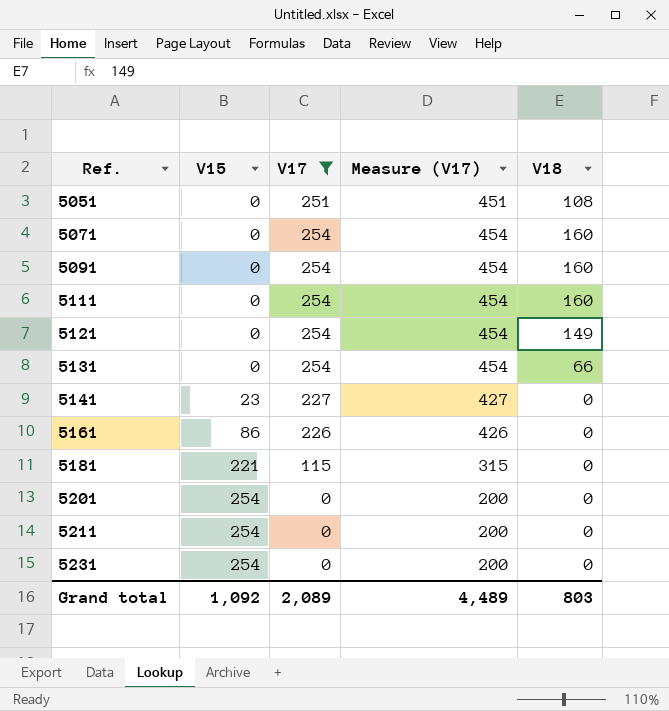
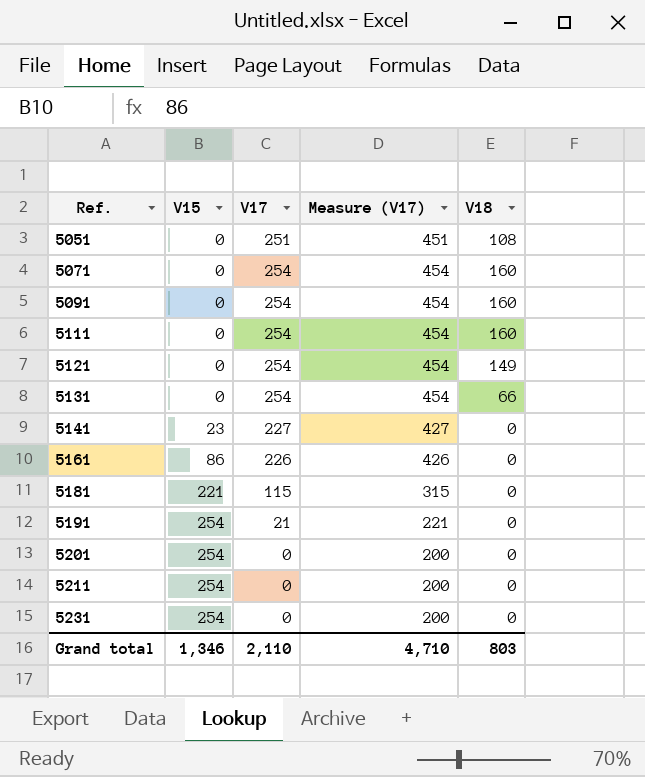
filter: V17 != 21 -> none
Grand total | V15: 1,092 -> 1,346
Grand total | V17: 2,089 -> 2,110
Grand total | Measure (V17): 4,489 -> 4,710

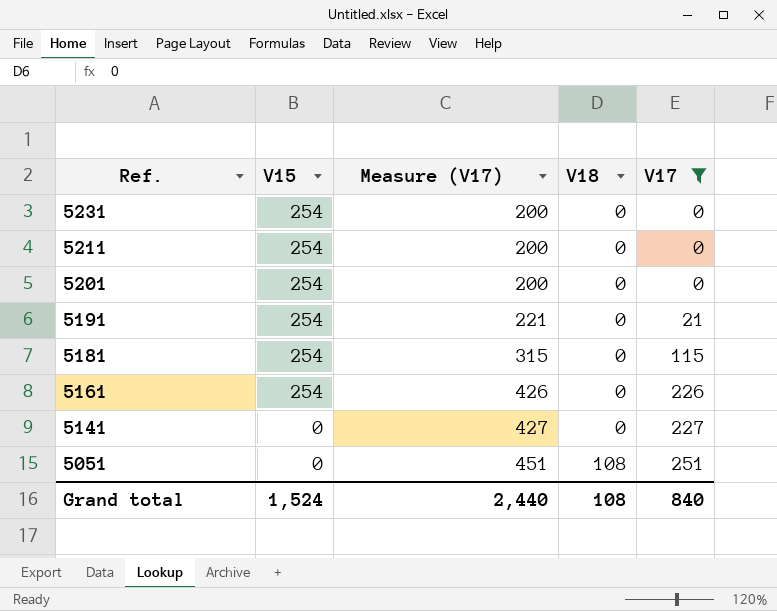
filter: none -> V17 != 254
row order: Ref. ascending -> Ref. descending
column V17 | position: 3 -> 5
5181 | V15: 221 -> 254
5161 | V15: 86 -> 254
5141 | V15: 23 -> 0
Grand total | V15: 1,346 -> 1,524
Grand total | Measure (V17): 4,710 -> 2,440
Grand total | V18: 803 -> 108
Grand total | V17: 2,110 -> 840

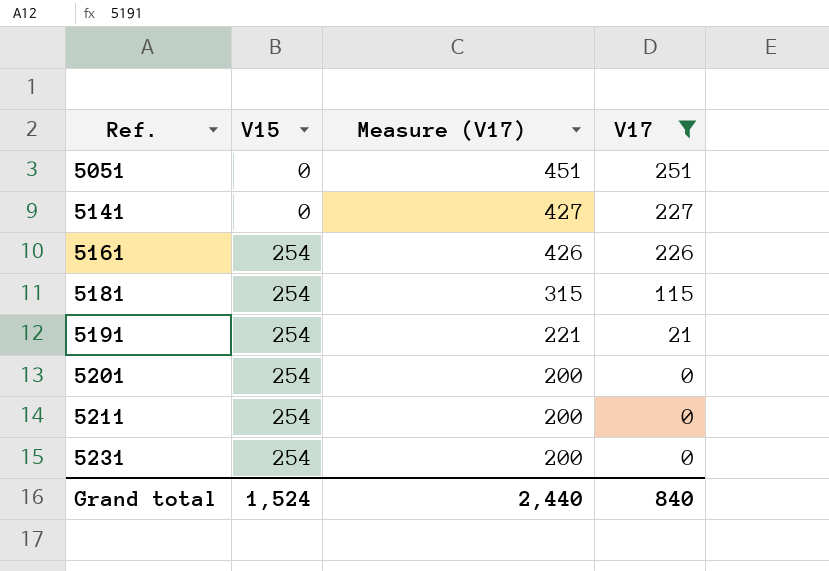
row order: Ref. descending -> Ref. ascending
column V18 | position: 4 -> none

